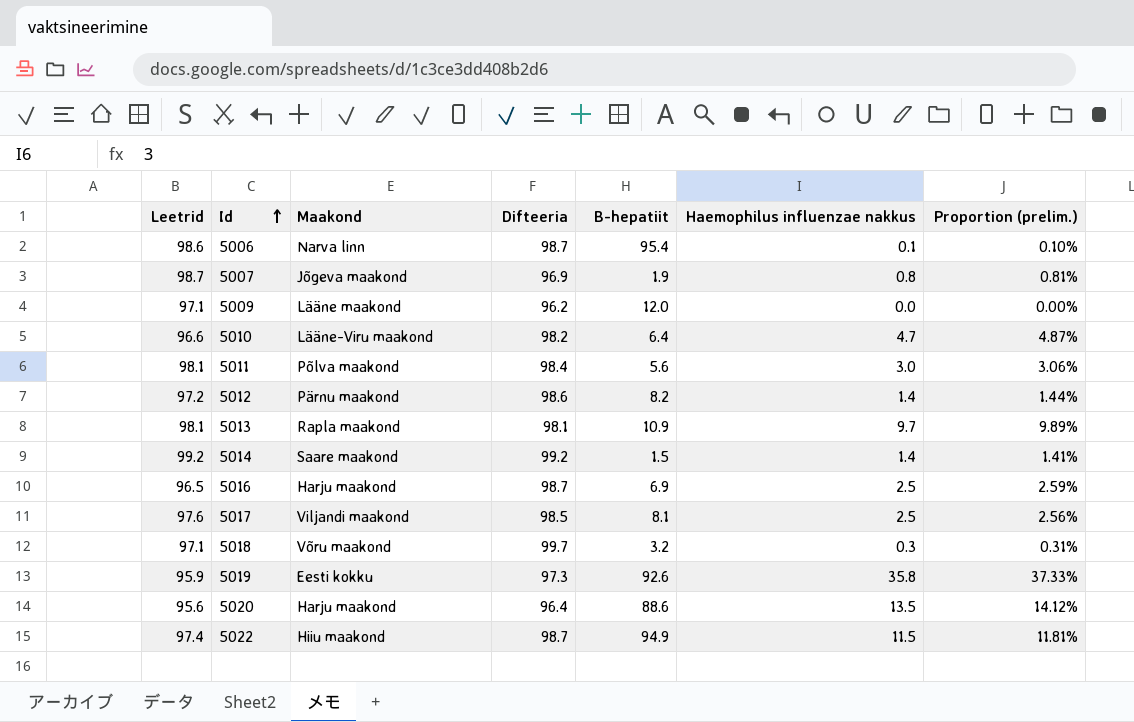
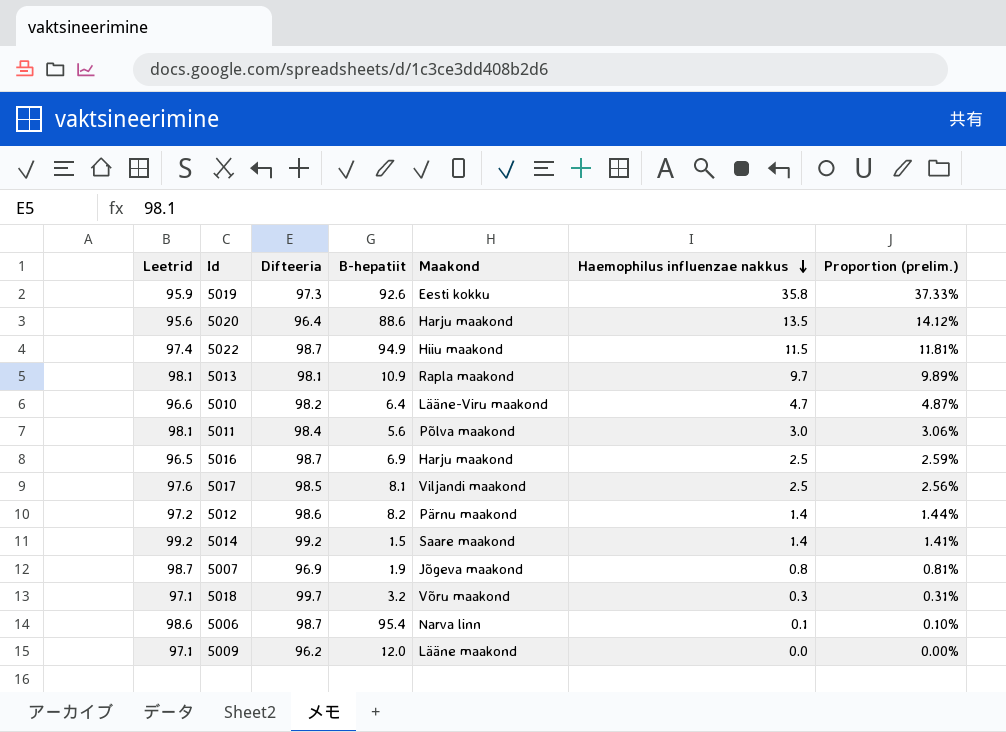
row order: Id ascending -> Haemophilus influenzae nakkus descending
column Maakond | position: 3 -> 5

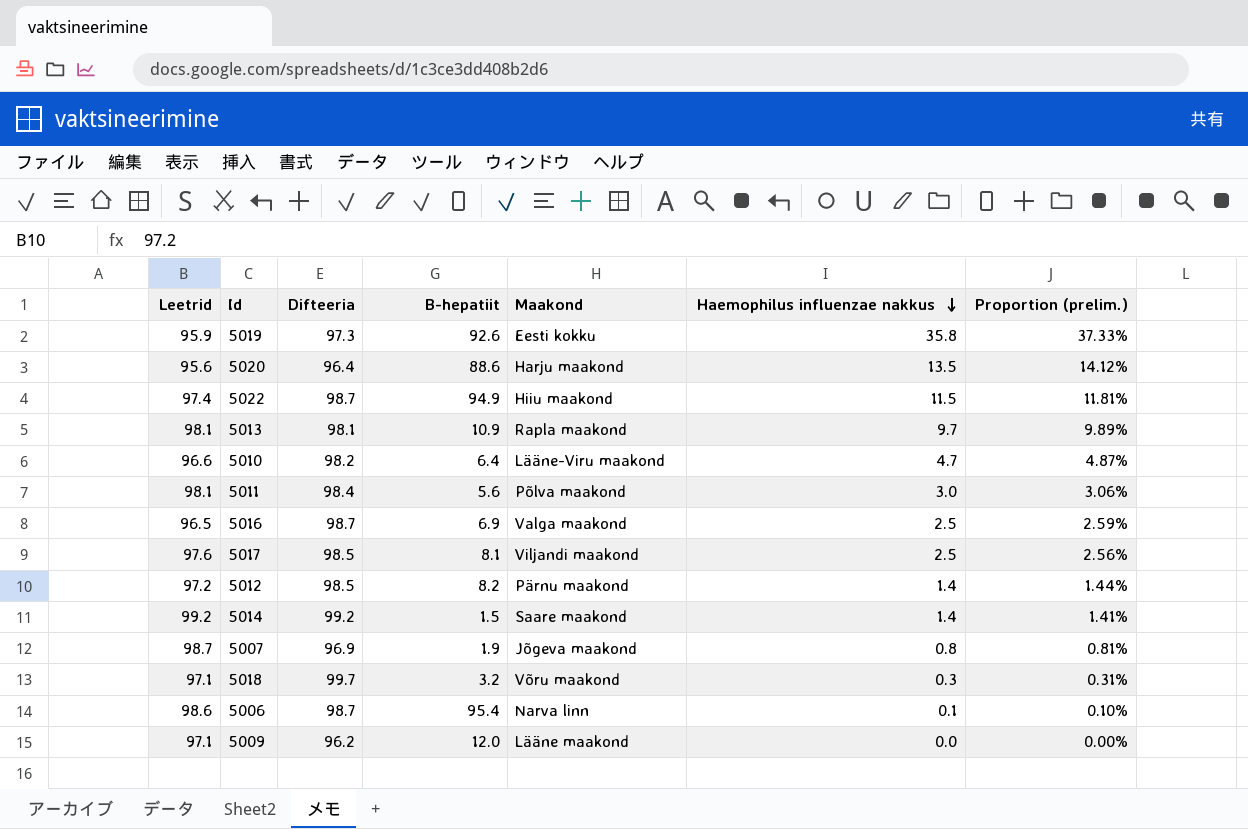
5016 | Maakond: Harju maakond -> Valga maakond
5012 | Difteeria: 98.6 -> 98.5

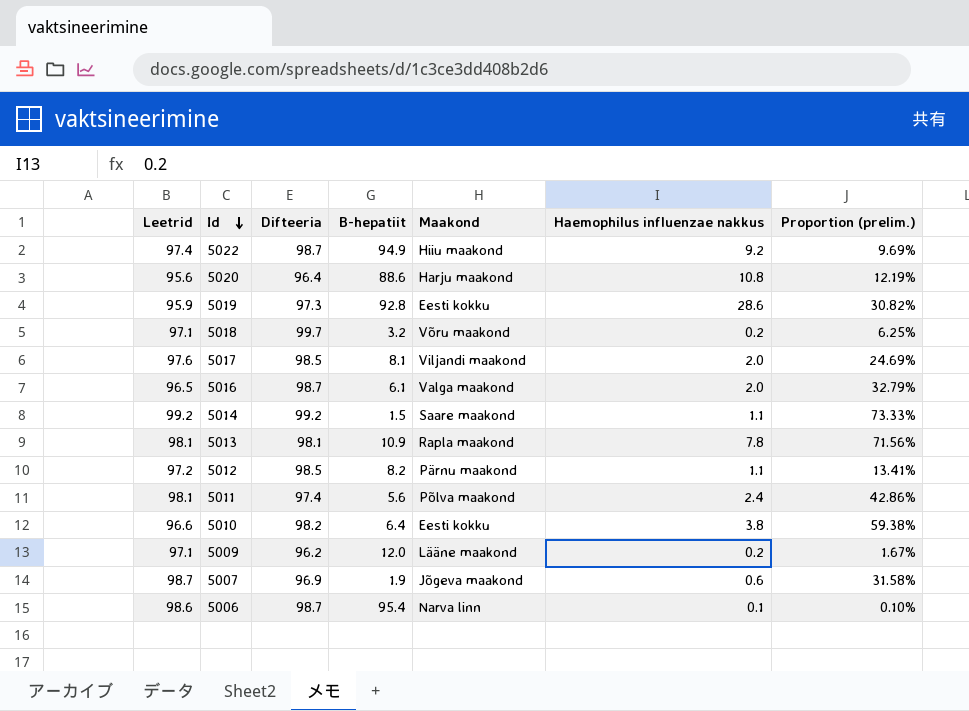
row order: Haemophilus influenzae nakkus descending -> Id descending
column Proportion (prelim.) | formula: [Haemophilus influenzae nakkus] / [Leetrid] -> [Haemophilus influenzae nakkus] / [B-hepatiit]
5022 | Haemophilus influenzae nakkus: 11.5 -> 9.2
5020 | Haemophilus influenzae nakkus: 13.5 -> 10.8
5019 | B-hepatiit: 92.6 -> 92.8
5019 | Haemophilus influenzae nakkus: 35.8 -> 28.6
5018 | Haemophilus influenzae nakkus: 0.3 -> 0.2
5017 | Haemophilus influenzae nakkus: 2.5 -> 2.0
5016 | B-hepatiit: 6.9 -> 6.1
5016 | Haemophilus influenzae nakkus: 2.5 -> 2.0
5014 | Haemophilus influenzae nakkus: 1.4 -> 1.1
5013 | Haemophilus influenzae nakkus: 9.7 -> 7.8
5012 | Haemophilus influenzae nakkus: 1.4 -> 1.1
5011 | Difteeria: 98.4 -> 97.4
5011 | Haemophilus influenzae nakkus: 3.0 -> 2.4
5010 | Maakond: Lääne-Viru maakond -> Eesti kokku
5010 | Haemophilus influenzae nakkus: 4.7 -> 3.8
5009 | Haemophilus influenzae nakkus: 0.0 -> 0.2
5007 | Haemophilus influenzae nakkus: 0.8 -> 0.6

